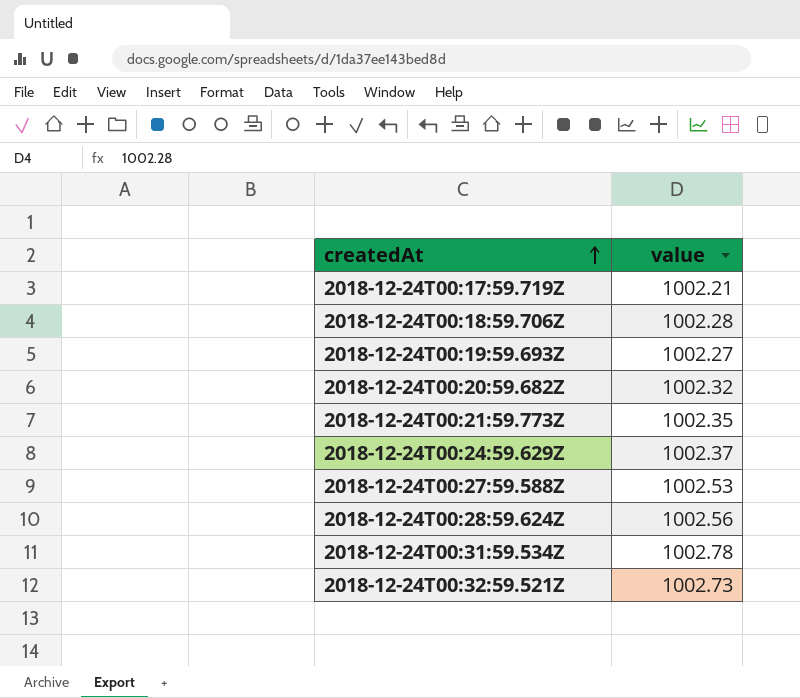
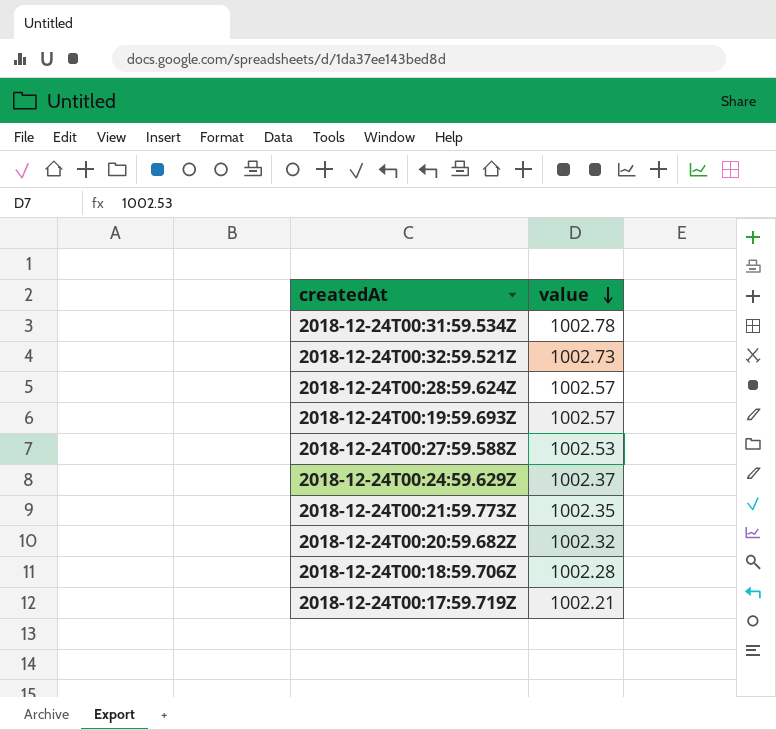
row order: createdAt ascending -> value descending
2018-12-24T00:28:59.624Z | value: 1002.56 -> 1002.57
2018-12-24T00:19:59.693Z | value: 1002.27 -> 1002.57

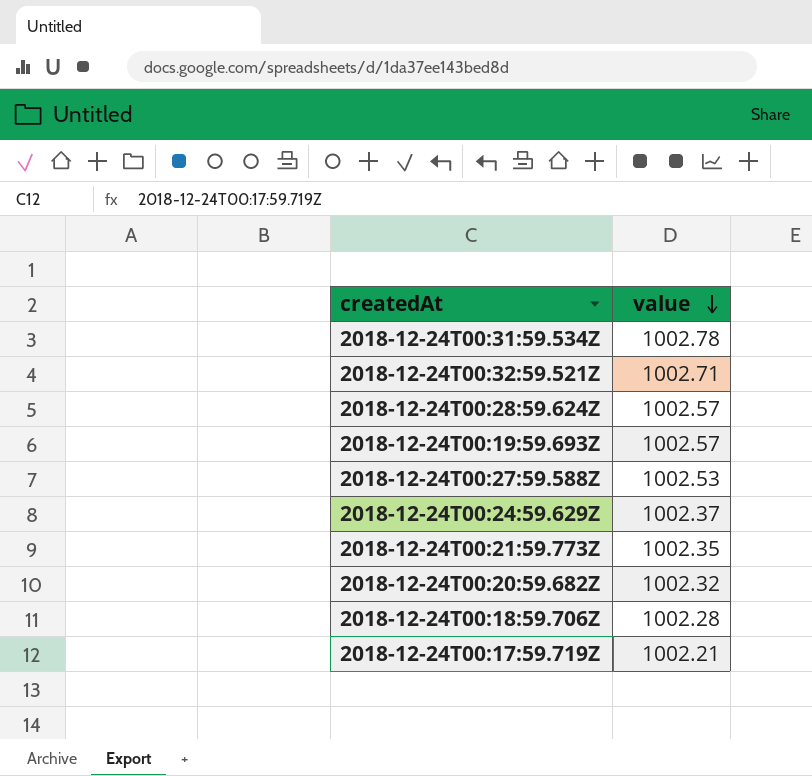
2018-12-24T00:32:59.521Z | value: 1002.73 -> 1002.71

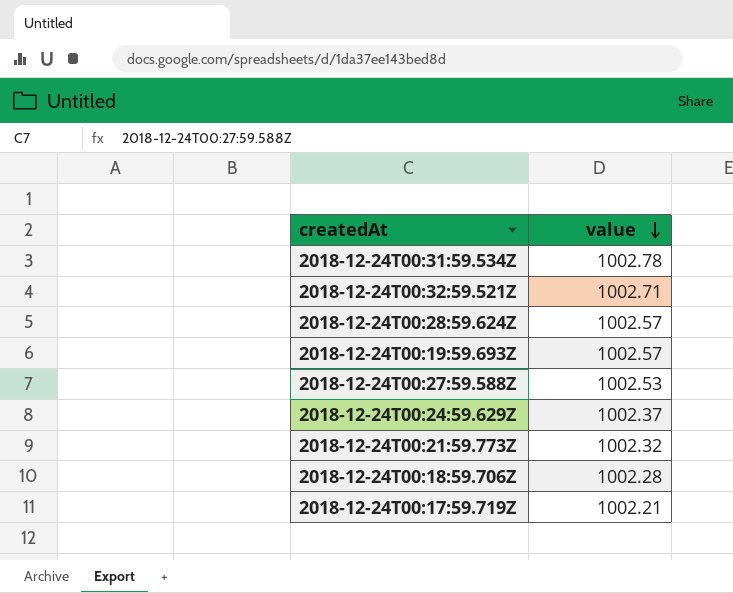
row 2018-12-24T00:20:59.682Z: 1002.32 -> none
2018-12-24T00:21:59.773Z | value: 1002.35 -> 1002.32

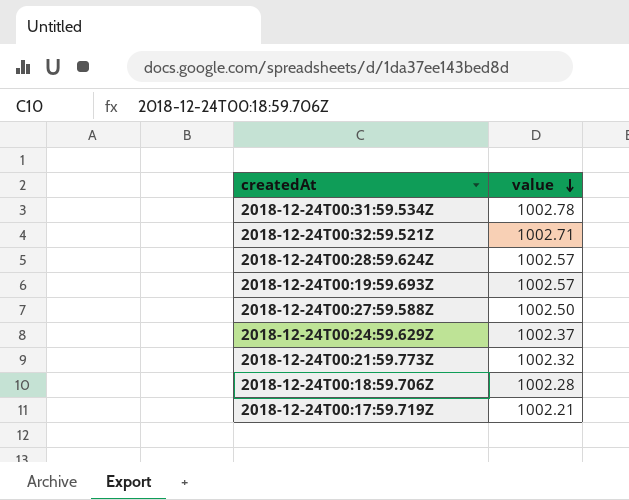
2018-12-24T00:27:59.588Z | value: 1002.53 -> 1002.50

